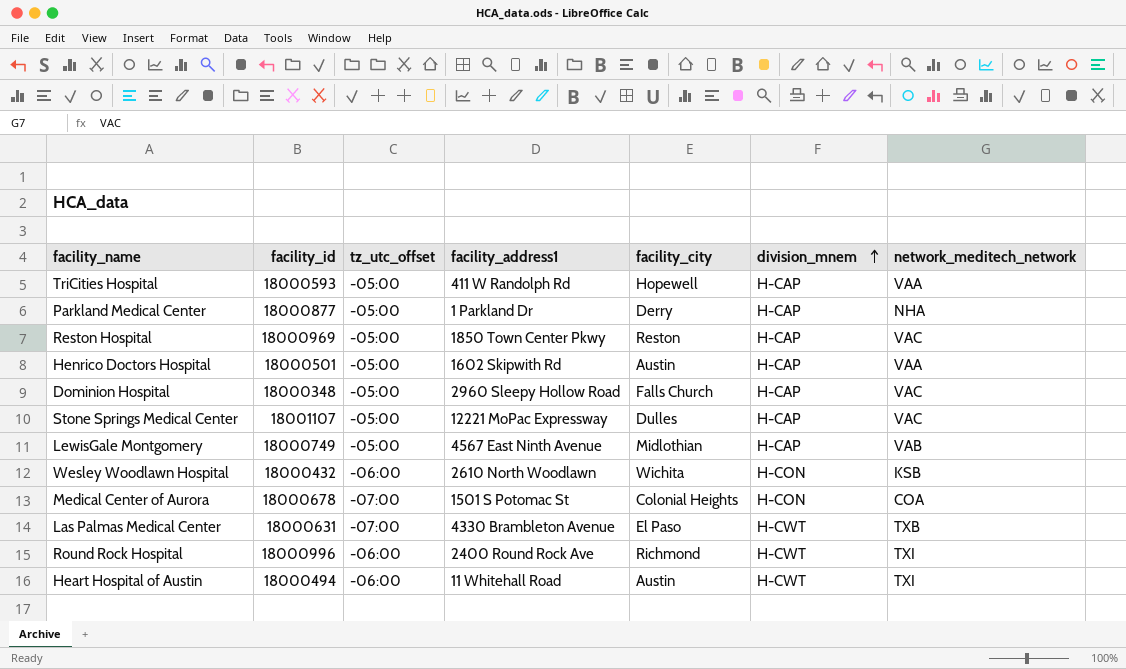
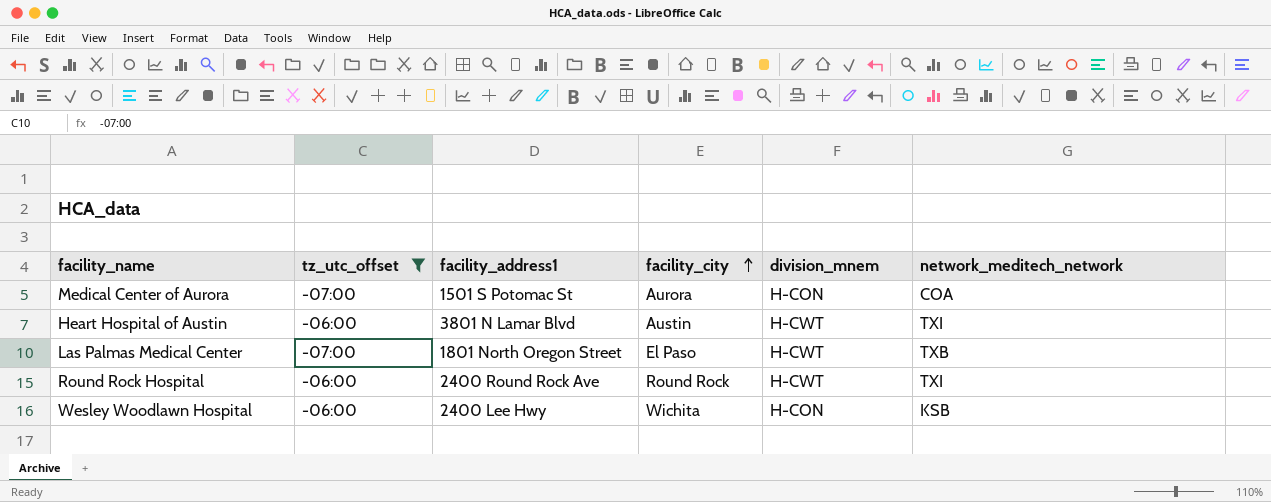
filter: none -> tz_utc_offset != -05:00
row order: division_mnem ascending -> facility_city ascending
column facility_id | position: 2 -> none
Medical Center of Aurora | facility_city: Colonial Heights -> Aurora
Heart Hospital of Austin | facility_address1: 11 Whitehall Road -> 3801 N Lamar Blvd
Las Palmas Medical Center | facility_address1: 4330 Brambleton Avenue -> 1801 North Oregon Street
Round Rock Hospital | facility_city: Richmond -> Round Rock
Wesley Woodlawn Hospital | facility_address1: 2610 North Woodlawn -> 2400 Lee Hwy

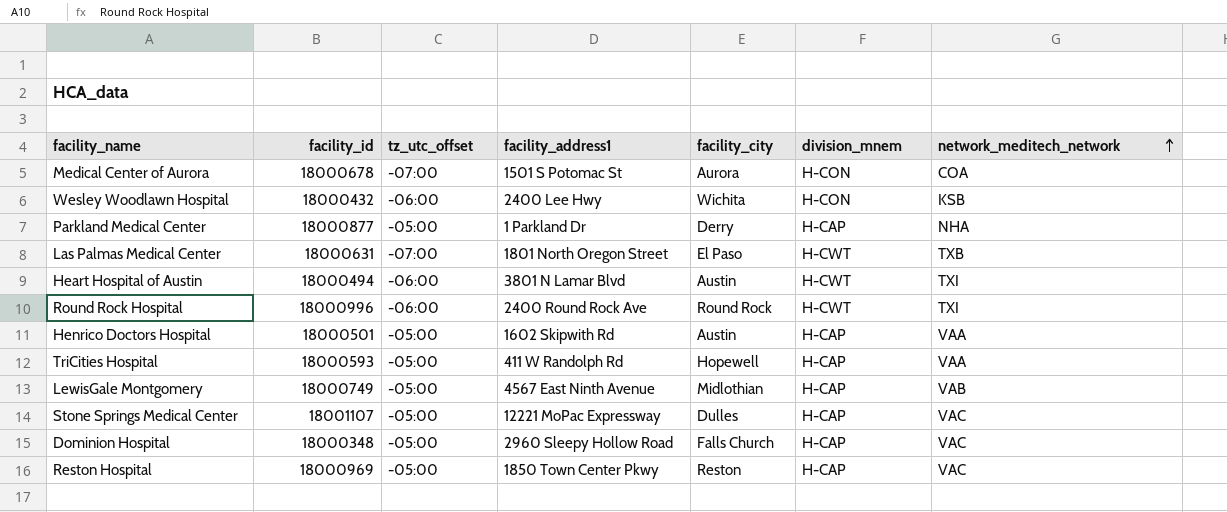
filter: tz_utc_offset != -05:00 -> none
row order: facility_city ascending -> network_meditech_network ascending
column facility_id | position: none -> 2

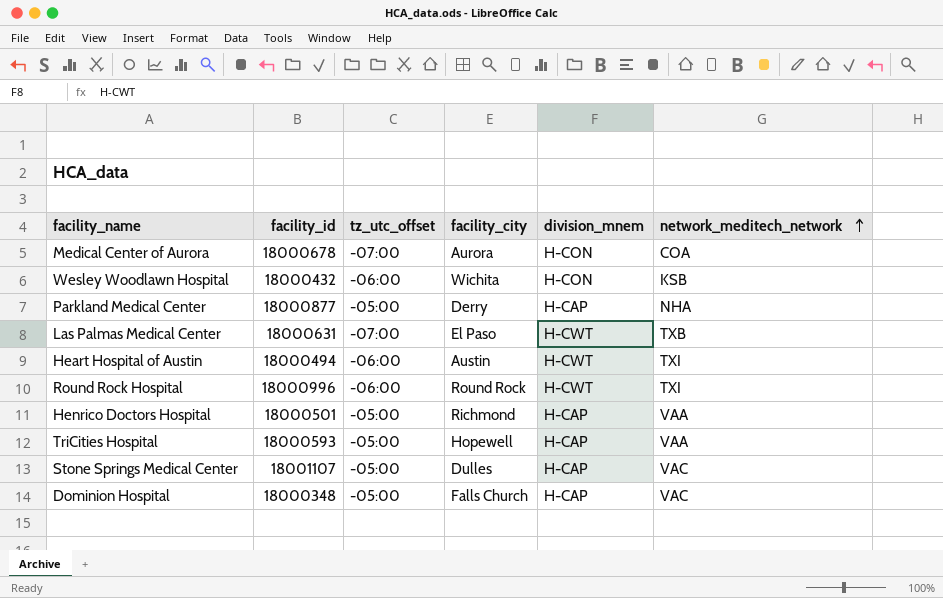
column facility_address1 | position: 4 -> none
row LewisGale Montgomery: 18000749 | -05:00 | 4567 East Ninth Avenue | Midlothian | H-CAP | VAB -> none
row Reston Hospital: 18000969 | -05:00 | 1850 Town Center Pkwy | Reston | H-CAP | VAC -> none
Henrico Doctors Hospital | facility_city: Austin -> Richmond

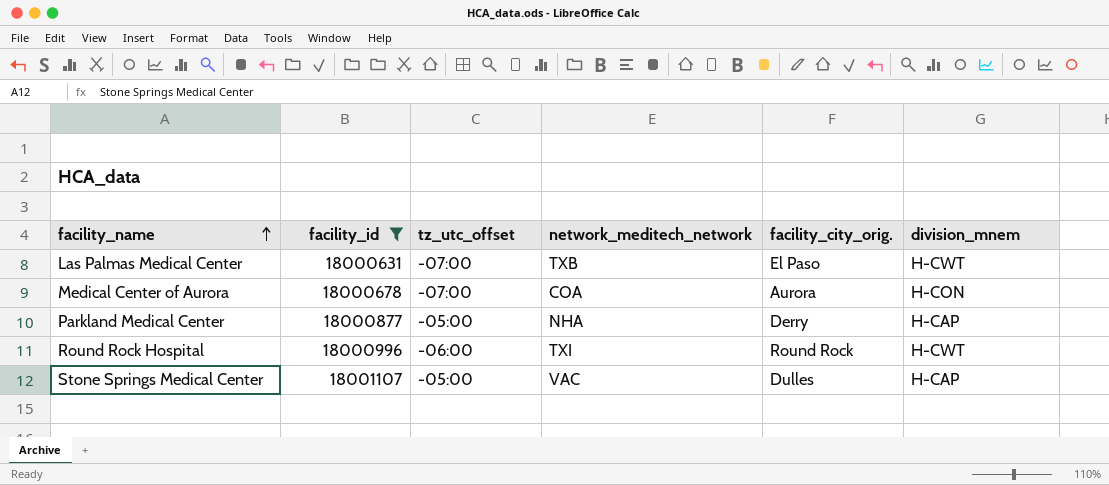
filter: none -> facility_id >= 18000631
row order: network_meditech_network ascending -> facility_name ascending
column network_meditech_network | position: 6 -> 4
column name: facility_city -> facility_city_orig.

